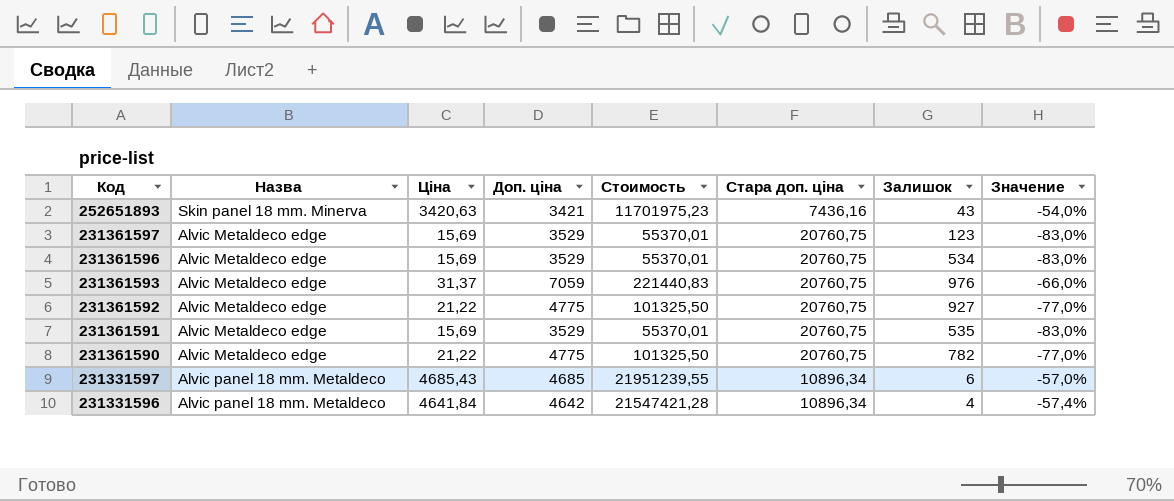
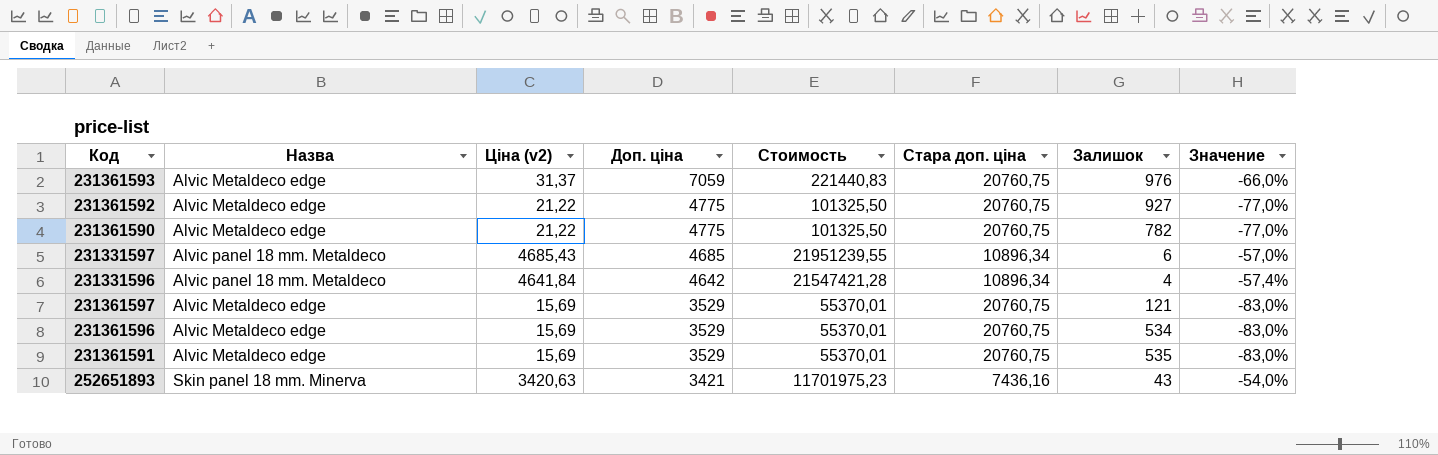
row order: Код descending -> Доп. ціна descending
column name: Ціна -> Ціна (v2)
231361597 | Залишок: 123 -> 121

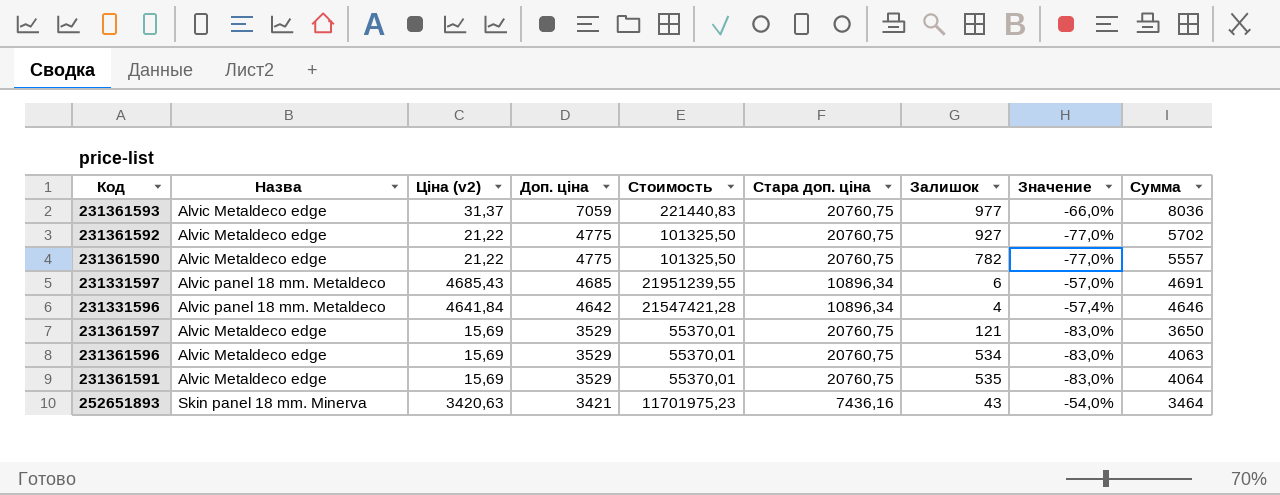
column Сумма | formula: none -> [Доп. ціна] + [Залишок]
231361593 | Залишок: 976 -> 977

